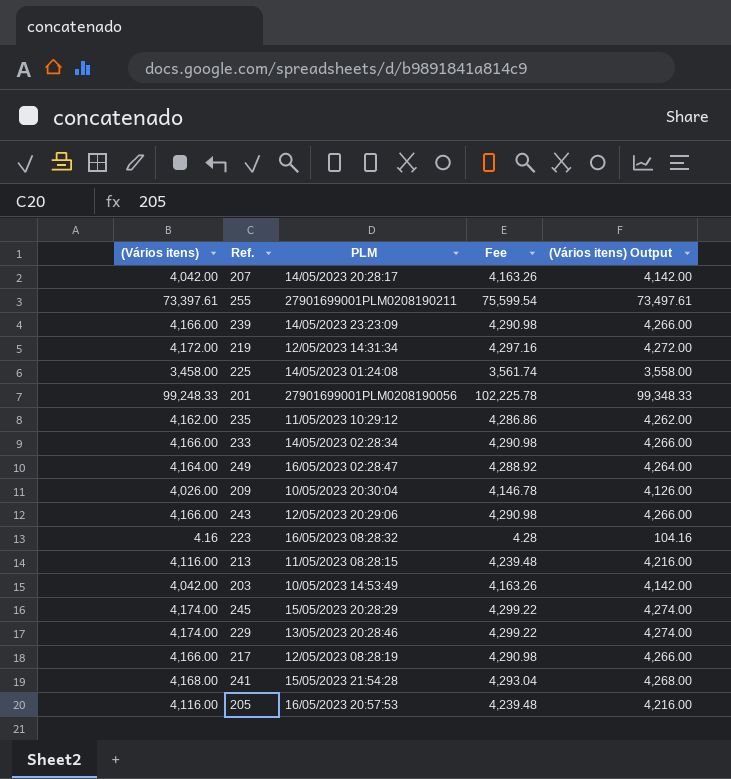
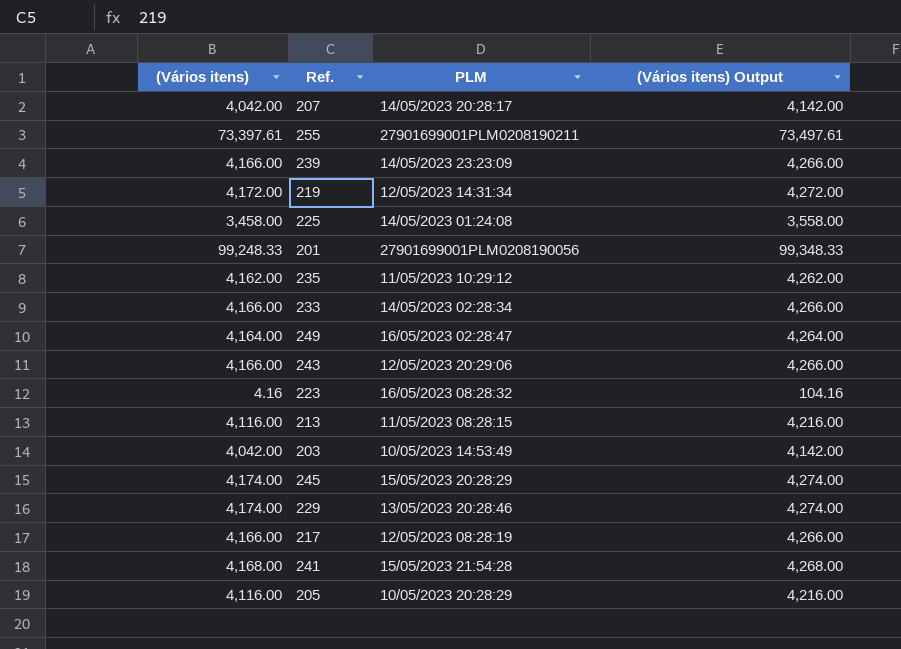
column Fee | formula: [(Vários itens)] * 1.03 -> none
row 209: 4,026.00 | 10/05/2023 20:30:04 | 4,146.78 | 4,126.00 -> none
205 | PLM: 16/05/2023 20:57:53 -> 10/05/2023 20:28:29

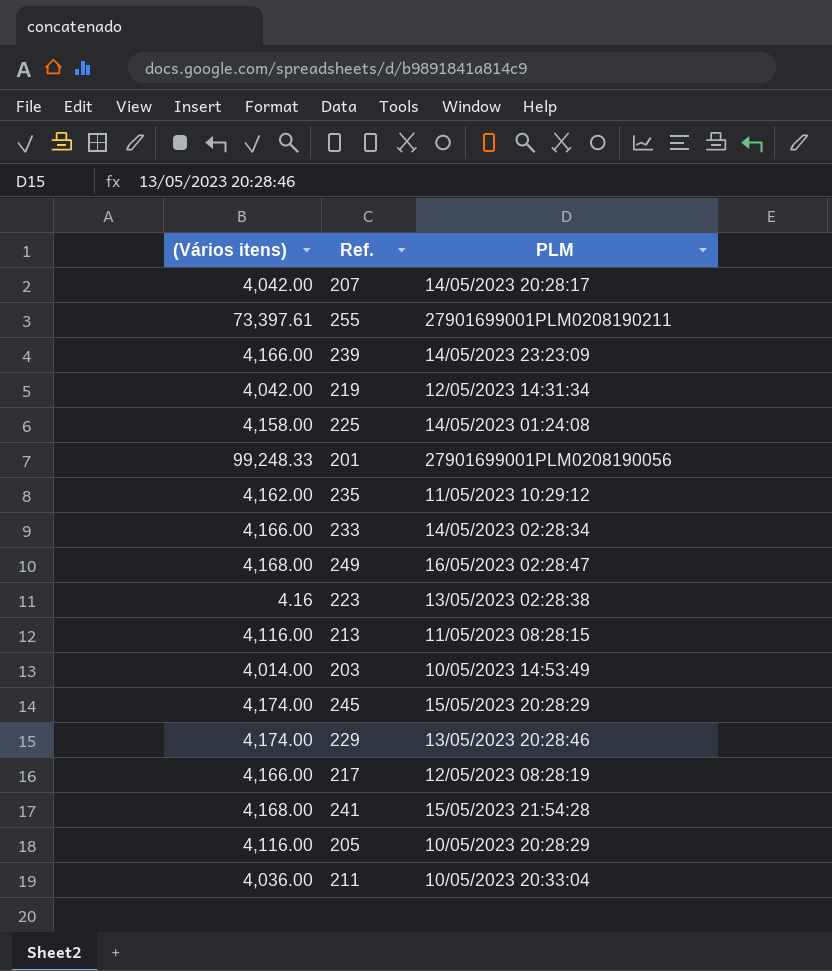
column (Vários itens) Output | formula: [(Vários itens)] + 100 -> none
row 243: 4,166.00 | 12/05/2023 20:29:06 | 4,266.00 -> none
219 | (Vários itens): 4,172.00 -> 4,042.00
225 | (Vários itens): 3,458.00 -> 4,158.00
249 | (Vários itens): 4,164.00 -> 4,168.00
223 | PLM: 16/05/2023 08:28:32 -> 13/05/2023 02:28:38
203 | (Vários itens): 4,042.00 -> 4,014.00
row 211: none -> 4,036.00 | 10/05/2023 20:33:04

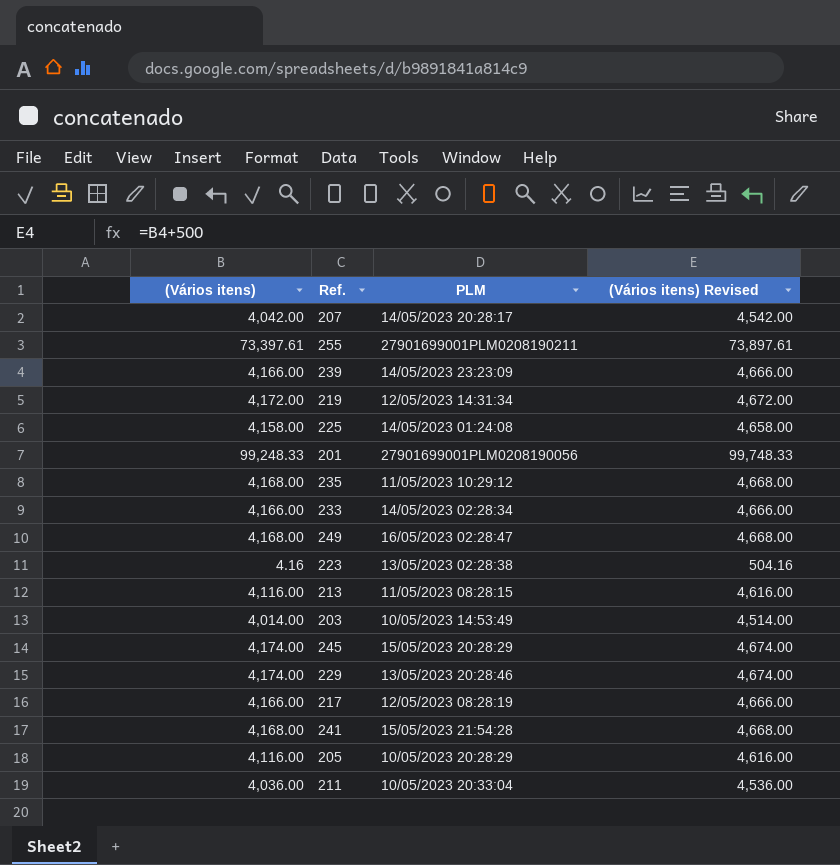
column (Vários itens) Revised | formula: none -> [(Vários itens)] + 500
219 | (Vários itens): 4,042.00 -> 4,172.00
235 | (Vários itens): 4,162.00 -> 4,168.00

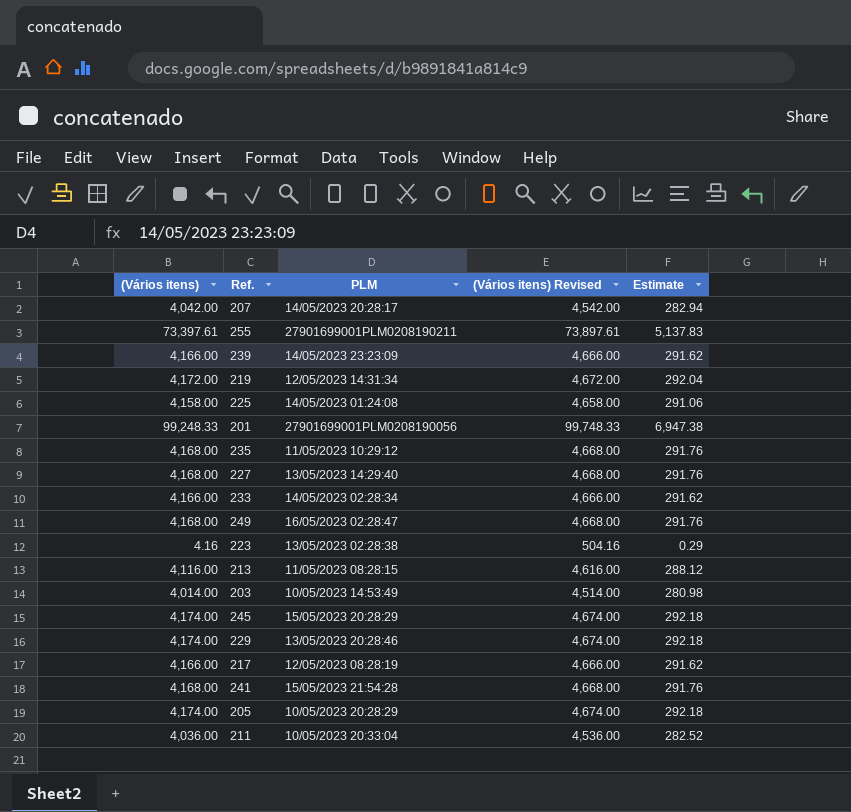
column Estimate | formula: none -> [(Vários itens)] * 0.07
row 227: none -> 4,168.00 | 13/05/2023 14:29:40 | 4,668.00 | 291.76
205 | (Vários itens): 4,116.00 -> 4,174.00
205 | (Vários itens) Revised: 4,616.00 -> 4,674.00

